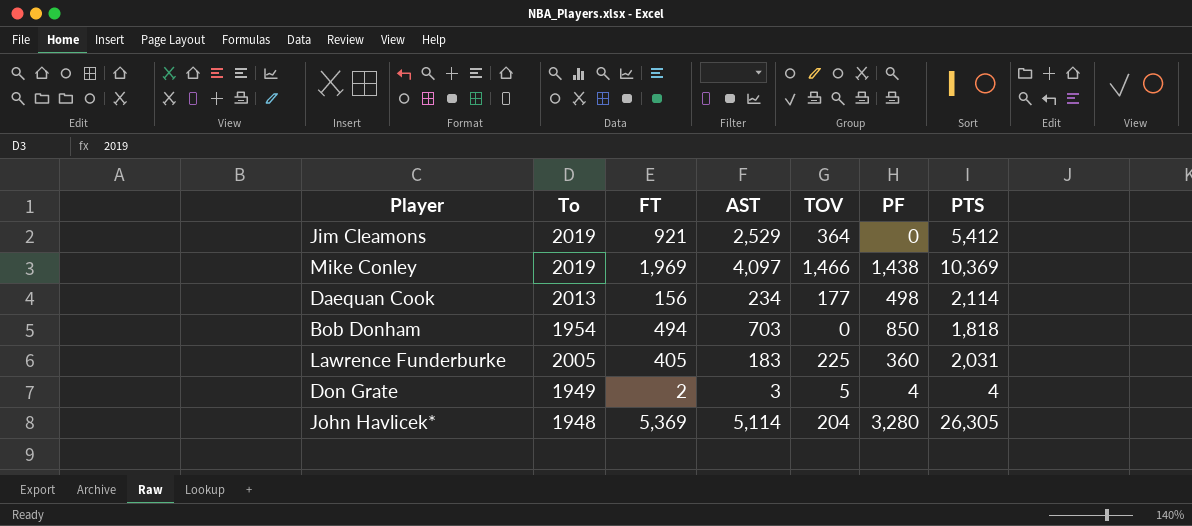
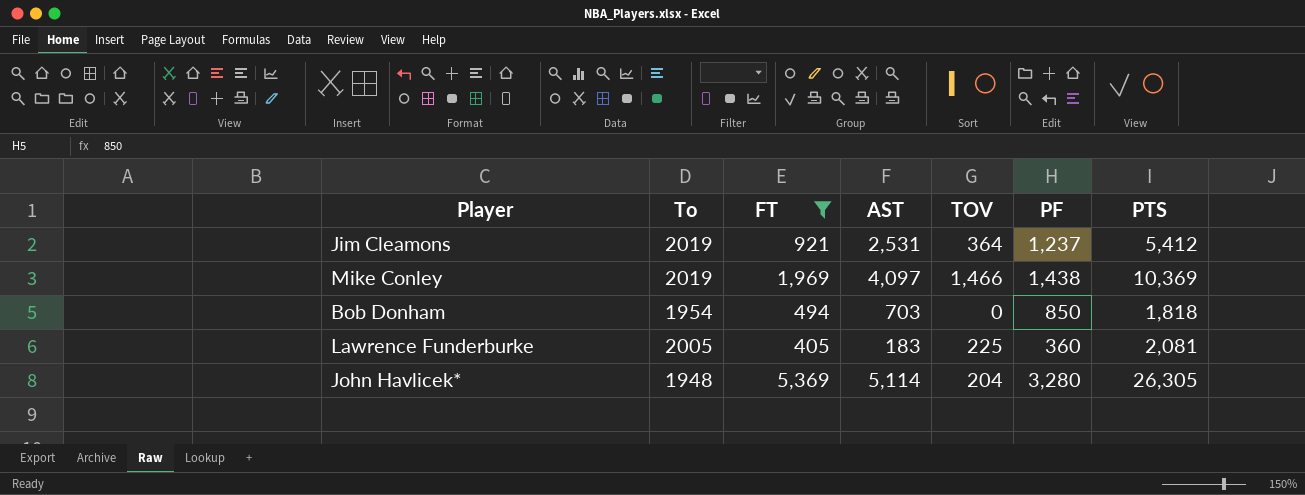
filter: none -> FT >= 405
Jim Cleamons | AST: 2,529 -> 2,531
Jim Cleamons | PF: 0 -> 1,237
Lawrence Funderburke | PTS: 2,031 -> 2,081

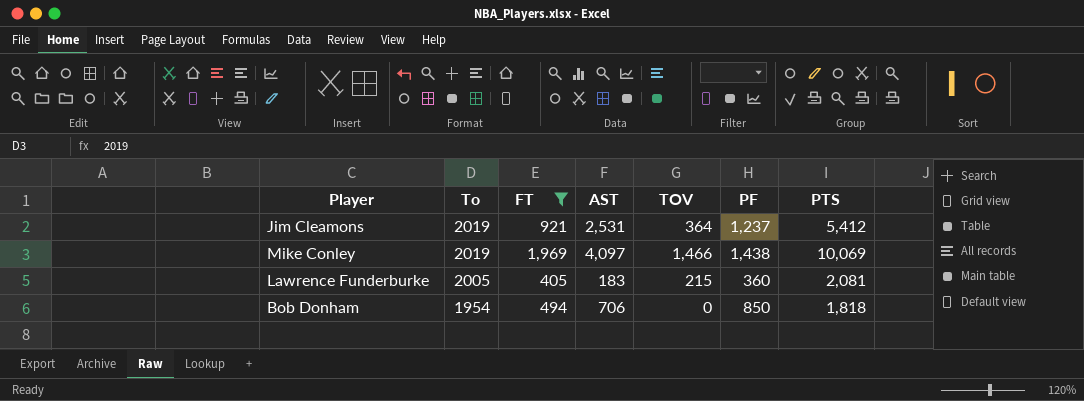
row order: none -> To descending
row John Havlicek*: 1948 | 5,369 | 5,114 | 204 | 3,280 | 26,305 -> none
Mike Conley | PTS: 10,369 -> 10,069
Lawrence Funderburke | TOV: 225 -> 215
Bob Donham | AST: 703 -> 706

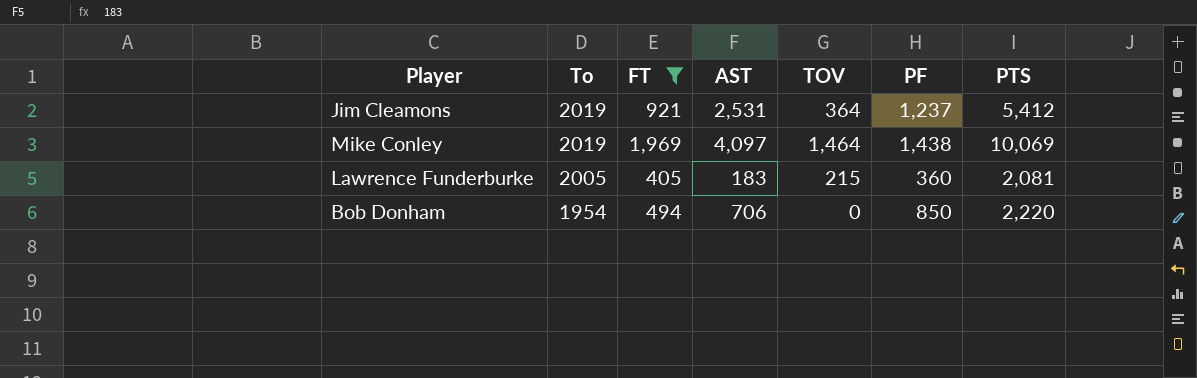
Mike Conley | TOV: 1,466 -> 1,464
Bob Donham | PTS: 1,818 -> 2,220

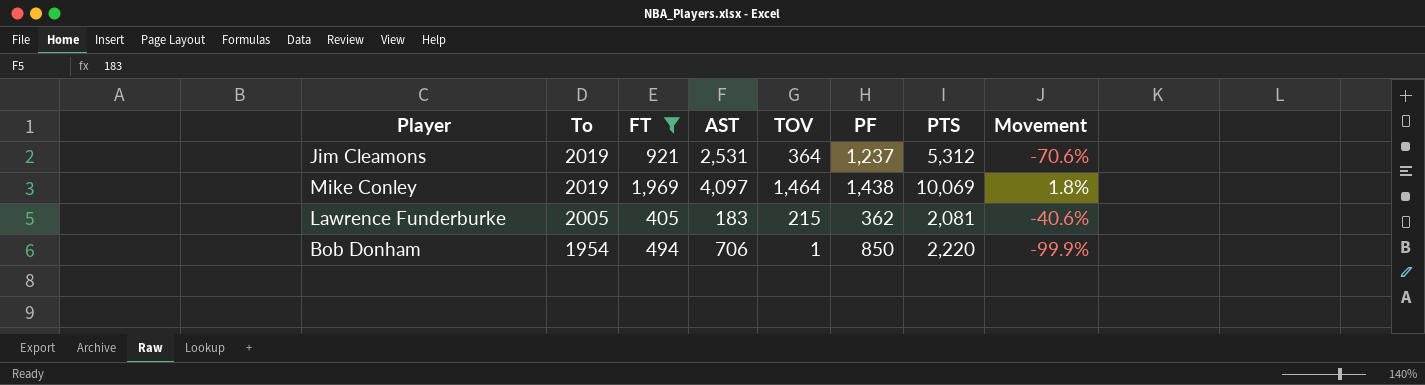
column Movement | formula: none -> ([TOV] - [PF]) / [PF]
Jim Cleamons | PTS: 5,412 -> 5,312
Lawrence Funderburke | PF: 360 -> 362
Bob Donham | TOV: 0 -> 1

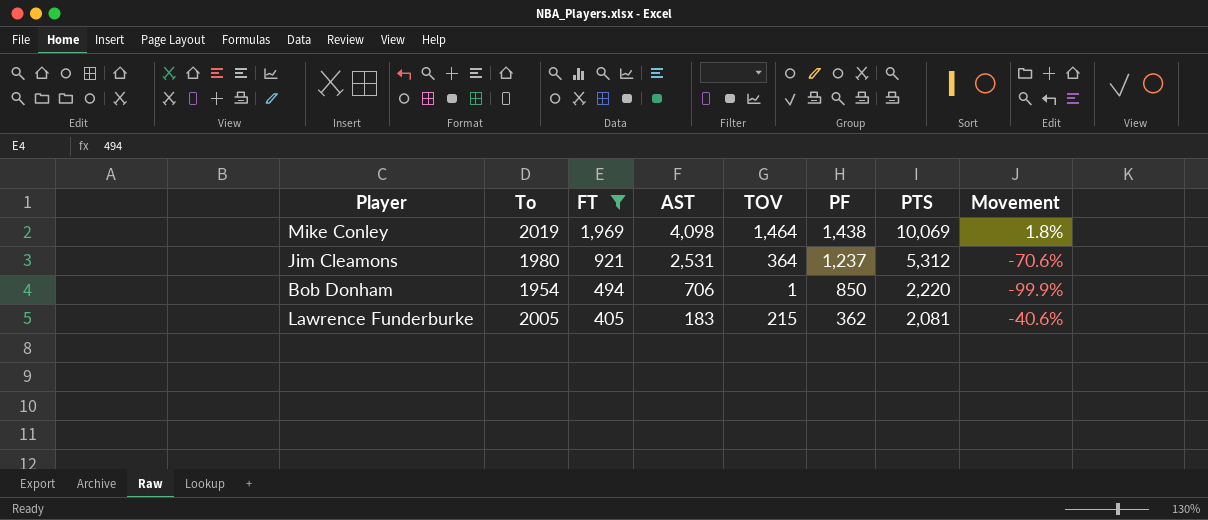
row order: To descending -> FT descending
Mike Conley | AST: 4,097 -> 4,098
Jim Cleamons | To: 2019 -> 1980

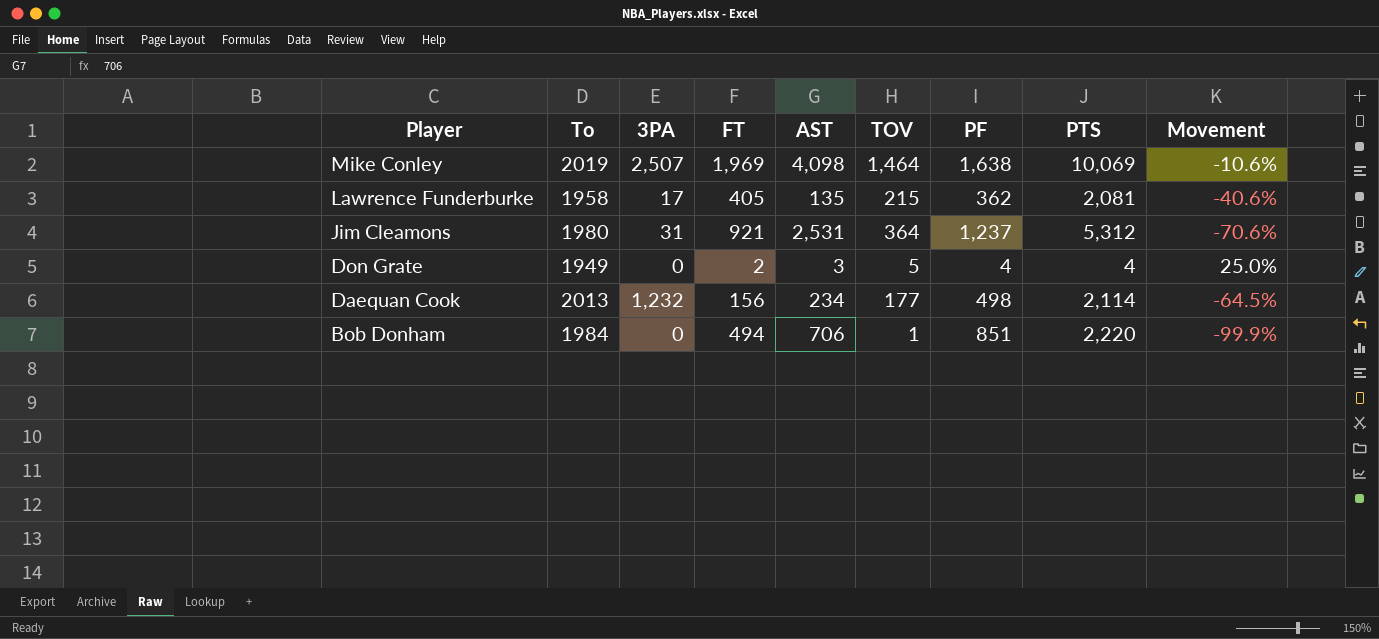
filter: FT >= 405 -> none
row order: FT descending -> Player descending
column 3PA | position: none -> 3
Mike Conley | PF: 1,438 -> 1,638
Mike Conley | Movement: 1.8% -> -10.6%
Lawrence Funderburke | To: 2005 -> 1958
Lawrence Funderburke | AST: 183 -> 135
Bob Donham | To: 1954 -> 1984
Bob Donham | PF: 850 -> 851

